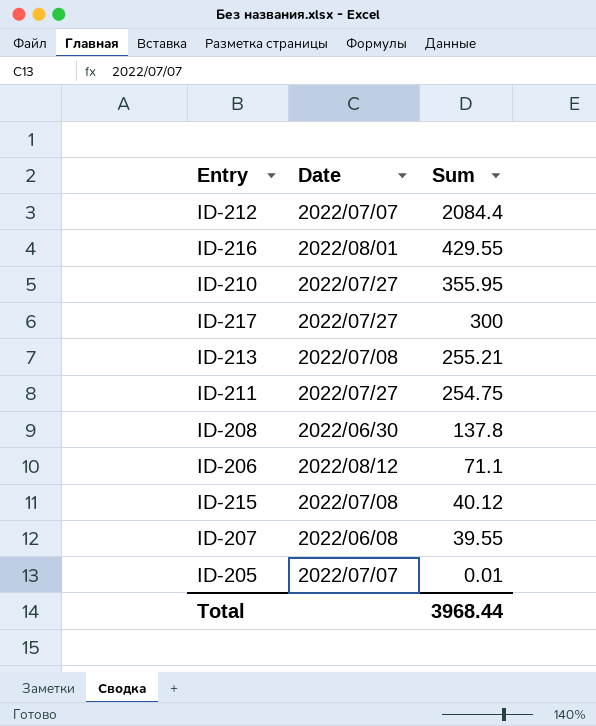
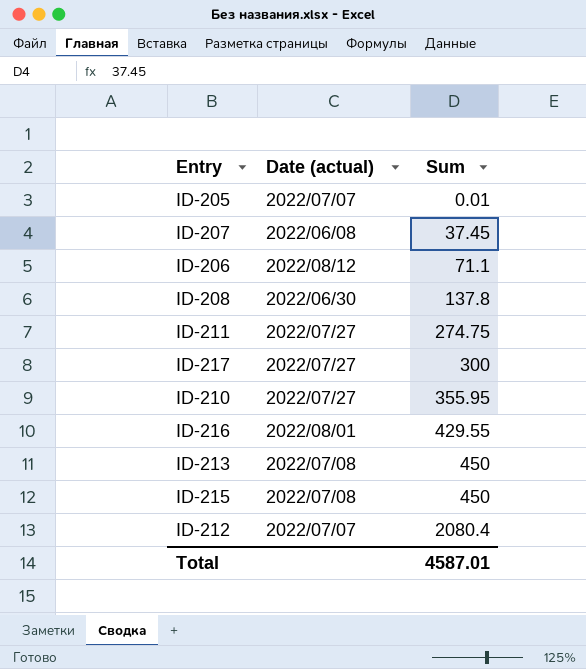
row order: Sum descending -> Sum ascending
column name: Date -> Date (actual)
ID-207 | Sum: 39.55 -> 37.45
ID-211 | Sum: 254.75 -> 274.75
ID-213 | Sum: 255.21 -> 450
ID-215 | Sum: 40.12 -> 450
ID-212 | Sum: 2084.4 -> 2080.4
Total | Sum: 3968.44 -> 4587.01

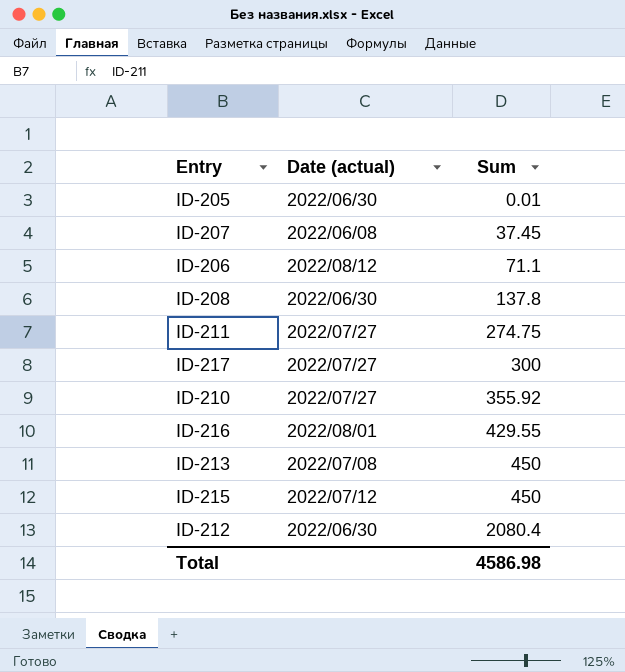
ID-205 | Date (actual): 2022/07/07 -> 2022/06/30
ID-210 | Sum: 355.95 -> 355.92
ID-215 | Date (actual): 2022/07/08 -> 2022/07/12
ID-212 | Date (actual): 2022/07/07 -> 2022/06/30
Total | Sum: 4587.01 -> 4586.98

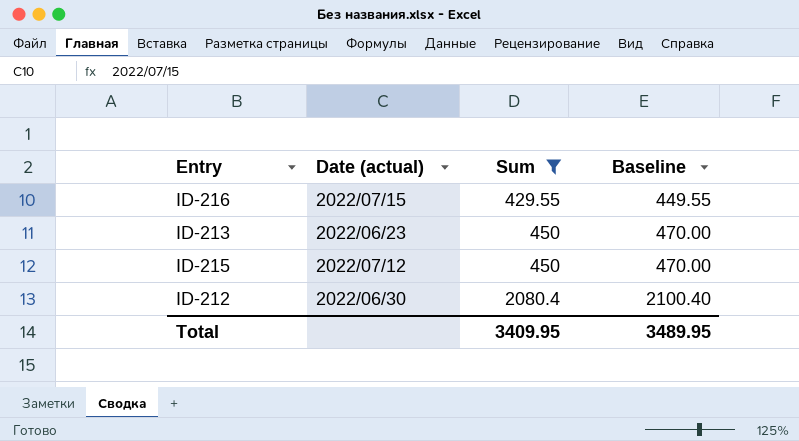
filter: none -> Sum >= 429.55
column Baseline | formula: none -> [Sum] + 20
ID-216 | Date (actual): 2022/08/01 -> 2022/07/15
ID-213 | Date (actual): 2022/07/08 -> 2022/06/23
Total | Sum: 4586.98 -> 3409.95

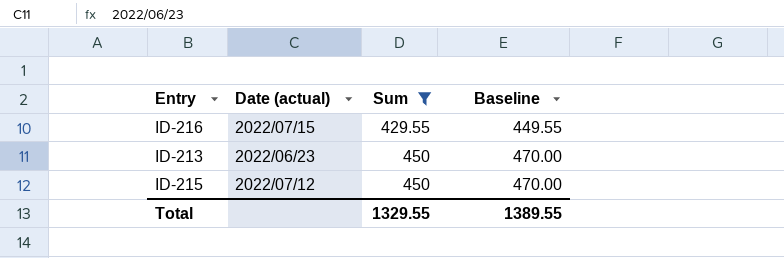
row ID-212: 2022/06/30 | 2080.4 | 2100.40 -> none
Total | Sum: 3409.95 -> 1329.55
Total | Baseline: 3489.95 -> 1389.55

